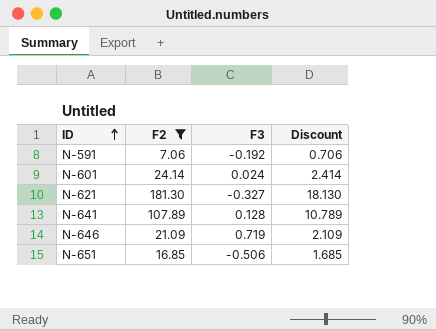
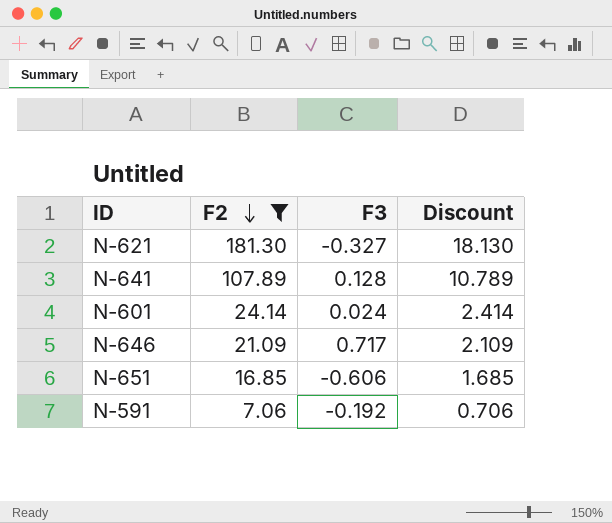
row order: ID ascending -> F2 descending
N-646 | F3: 0.719 -> 0.717
N-651 | F3: -0.506 -> -0.606

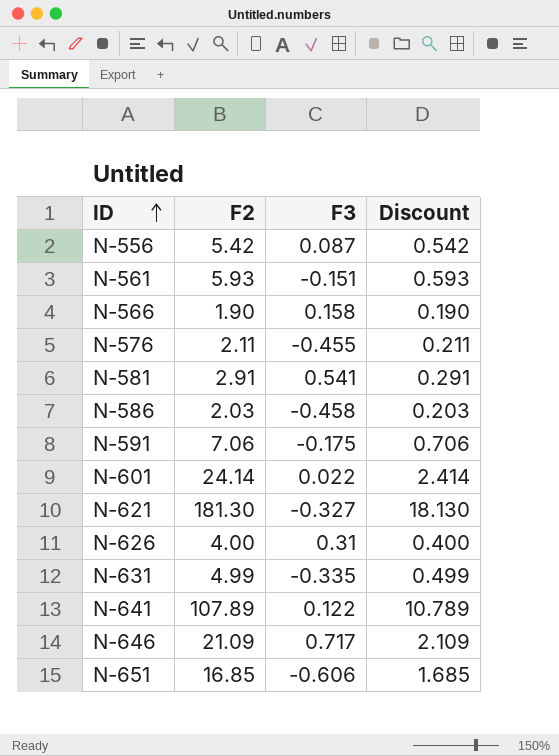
filter: F2 >= 7.06 -> none
row order: F2 descending -> ID ascending
N-591 | F3: -0.192 -> -0.175
N-601 | F3: 0.024 -> 0.022
N-641 | F3: 0.128 -> 0.122

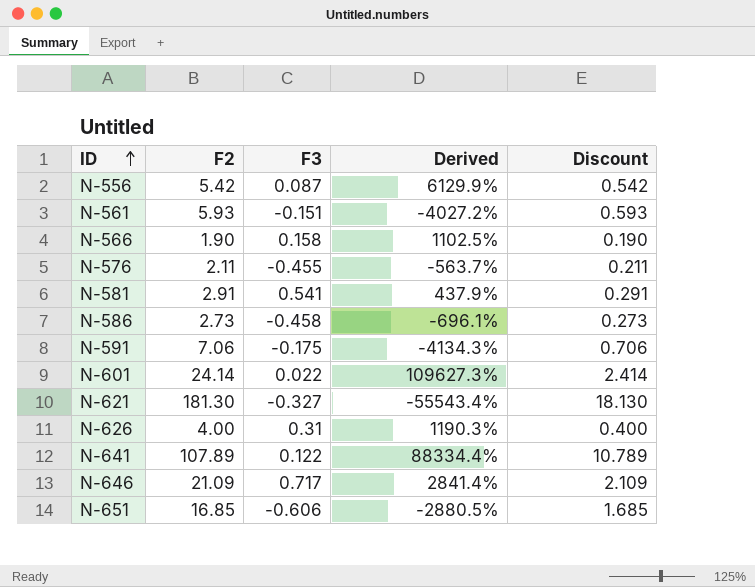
column Derived | formula: none -> ([F2] - [F3]) / [F3]
row N-631: 4.99 | -0.335 | 0.499 -> none
N-586 | F2: 2.03 -> 2.73
N-586 | Discount: 0.203 -> 0.273

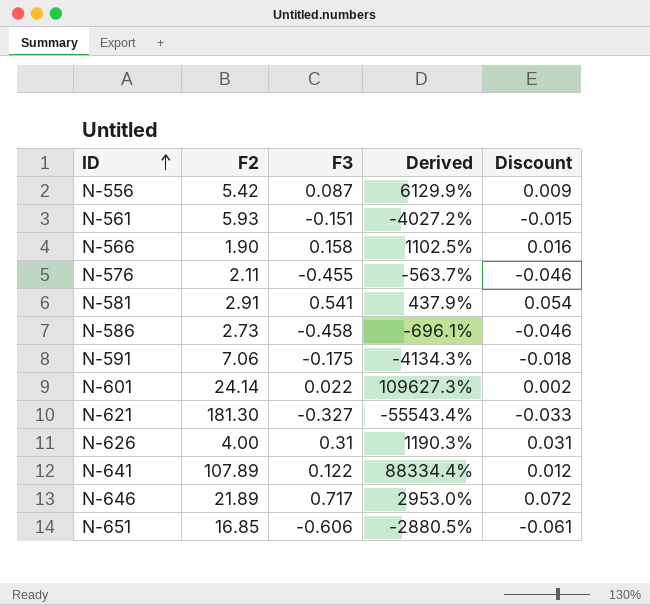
column Discount | formula: [F2] * 0.1 -> [F3] * 0.1
N-646 | F2: 21.09 -> 21.89
N-646 | Derived: 2841.4% -> 2953.0%

